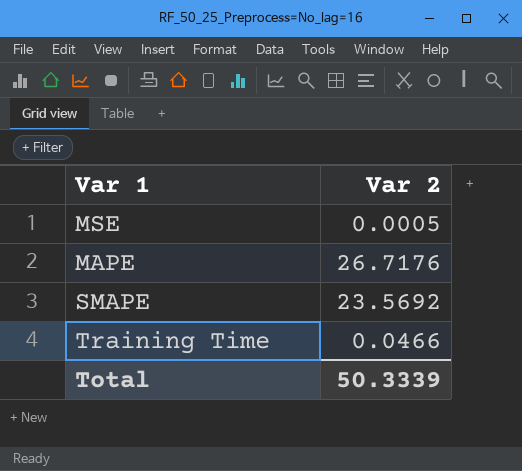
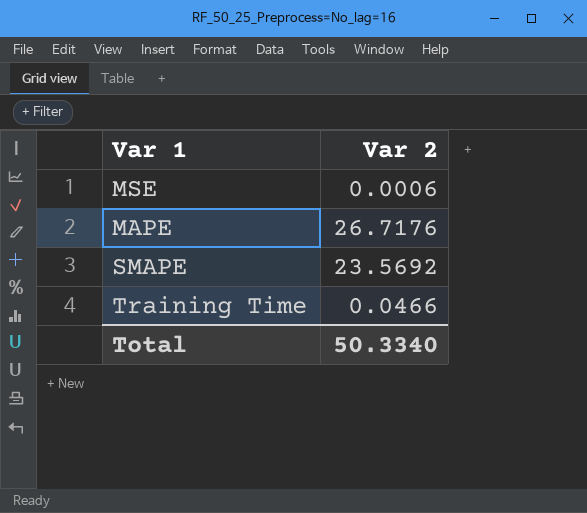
MSE | Var 2: 0.0005 -> 0.0006
Total | Var 2: 50.3339 -> 50.3340

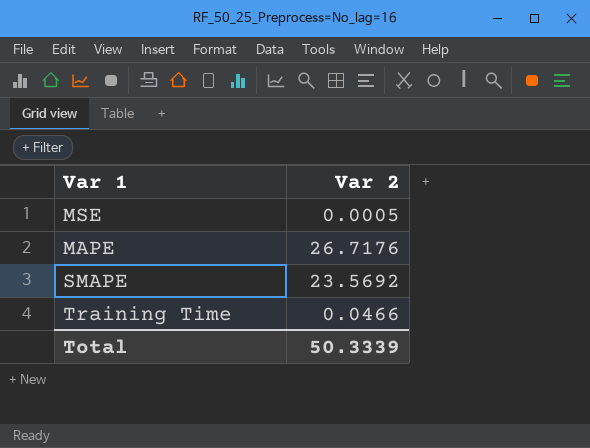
MSE | Var 2: 0.0006 -> 0.0005
Total | Var 2: 50.3340 -> 50.3339

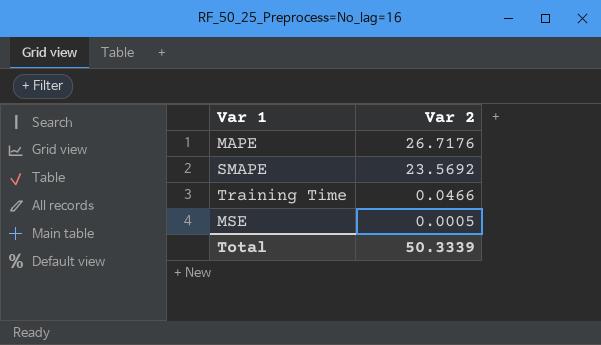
row order: none -> Var 2 descending

